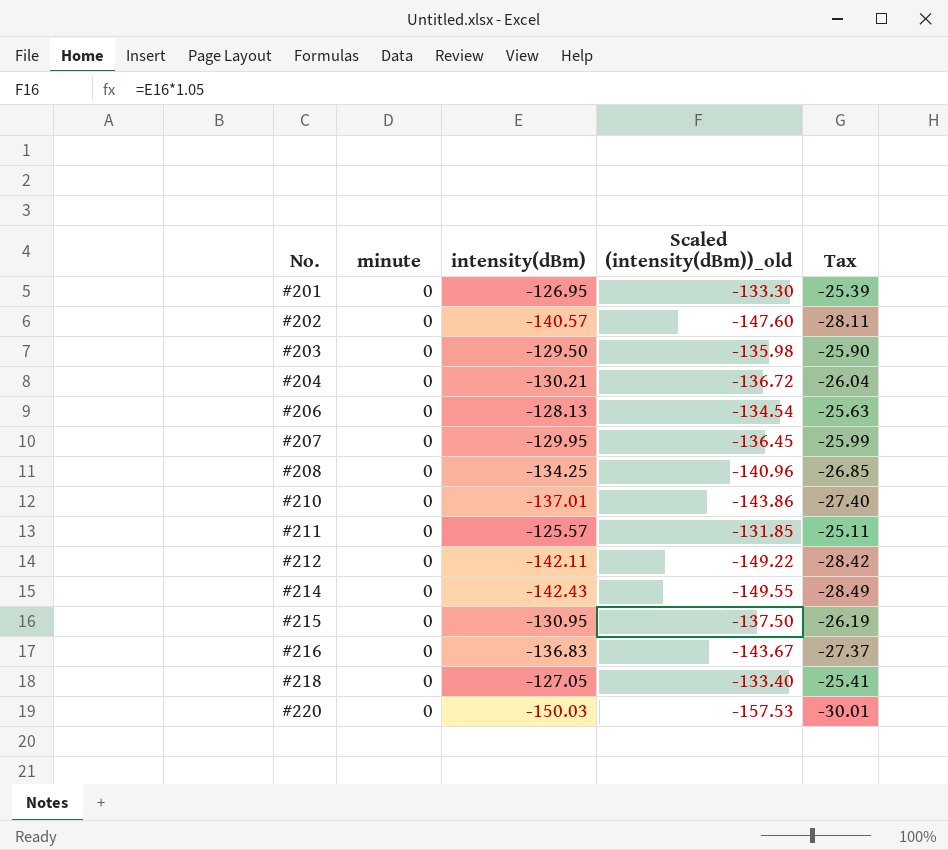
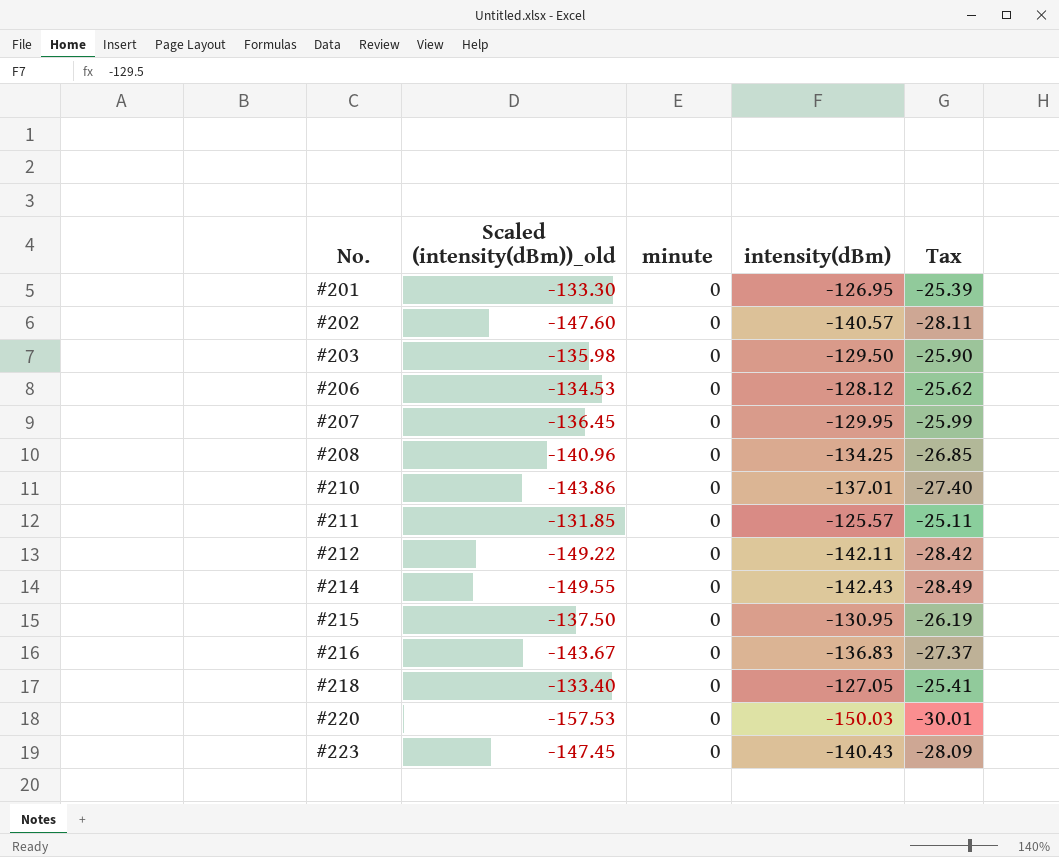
column Scaled (intensity(dBm))_old | position: 4 -> 2
row #204: 0 | -130.21 | -136.72 | -26.04 -> none
#206 | Scaled (intensity(dBm))_old: -134.54 -> -134.53
#206 | intensity(dBm): -128.13 -> -128.12
#206 | Tax: -25.63 -> -25.62
row #223: none -> -147.45 | 0 | -140.43 | -28.09

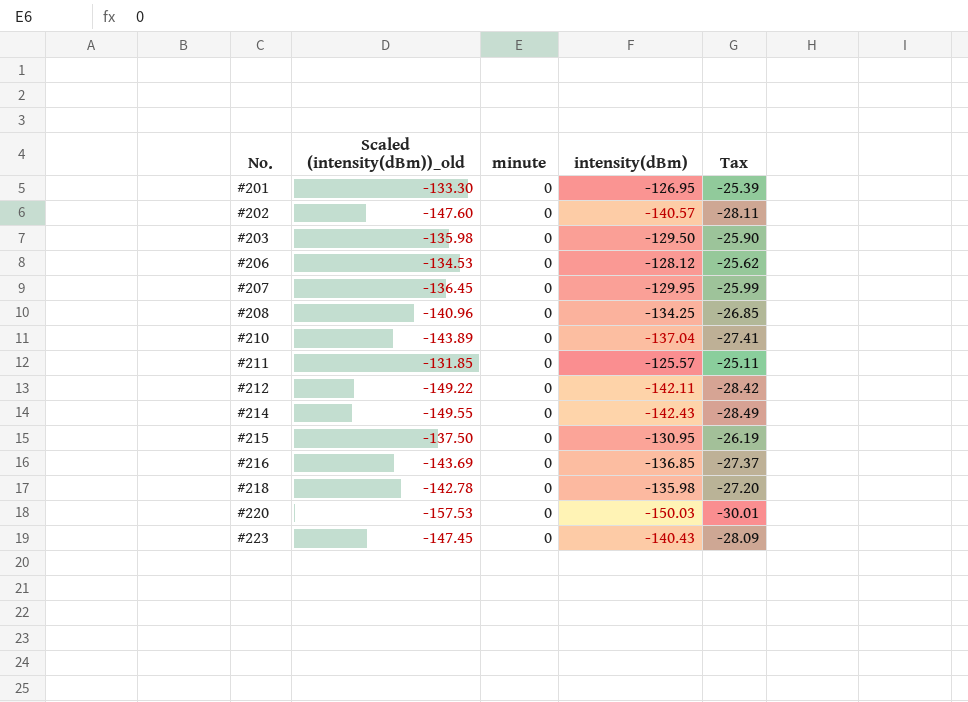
#210 | Scaled (intensity(dBm))_old: -143.86 -> -143.89
#210 | intensity(dBm): -137.01 -> -137.04
#210 | Tax: -27.40 -> -27.41
#216 | Scaled (intensity(dBm))_old: -143.67 -> -143.69
#216 | intensity(dBm): -136.83 -> -136.85
#218 | Scaled (intensity(dBm))_old: -133.40 -> -142.78
#218 | intensity(dBm): -127.05 -> -135.98
#218 | Tax: -25.41 -> -27.20

